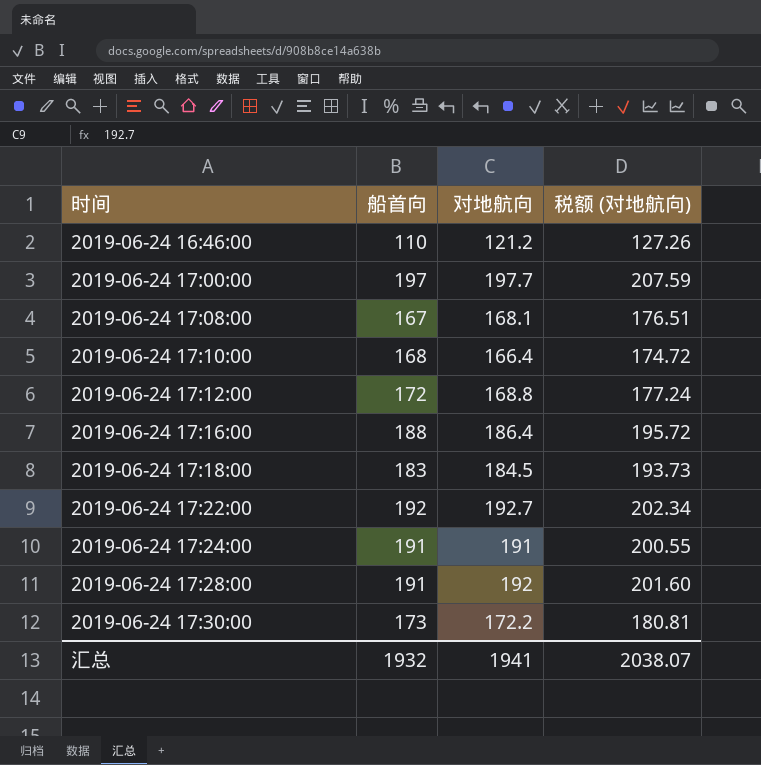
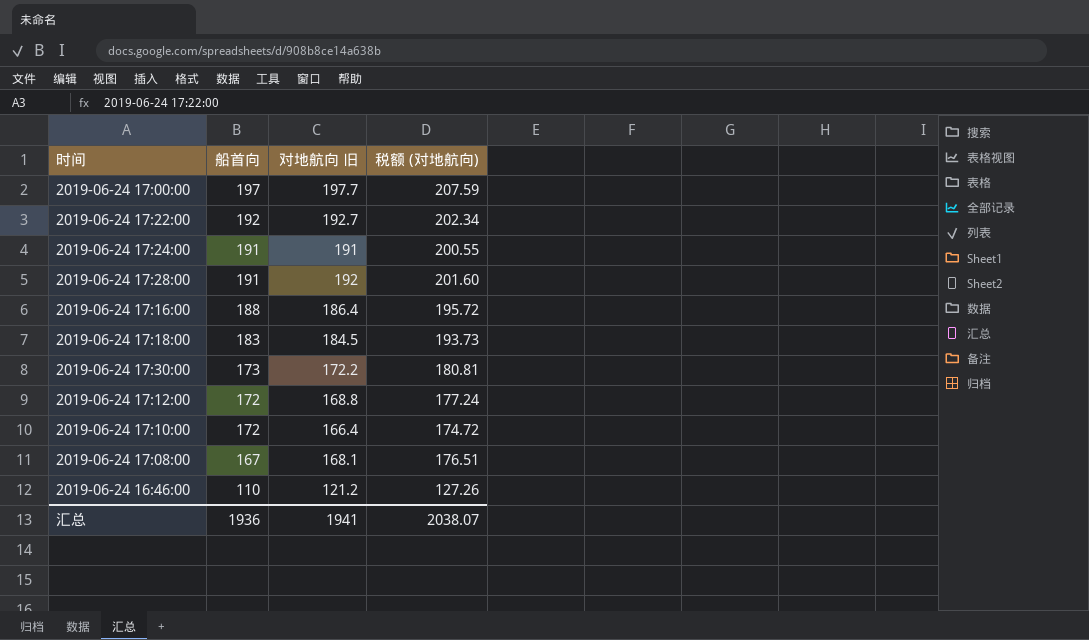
row order: 时间 ascending -> 船首向 descending
column name: 对地航向 -> 对地航向 旧
2019-06-24 17:10:00 | 船首向: 168 -> 172
汇总 | 船首向: 1932 -> 1936

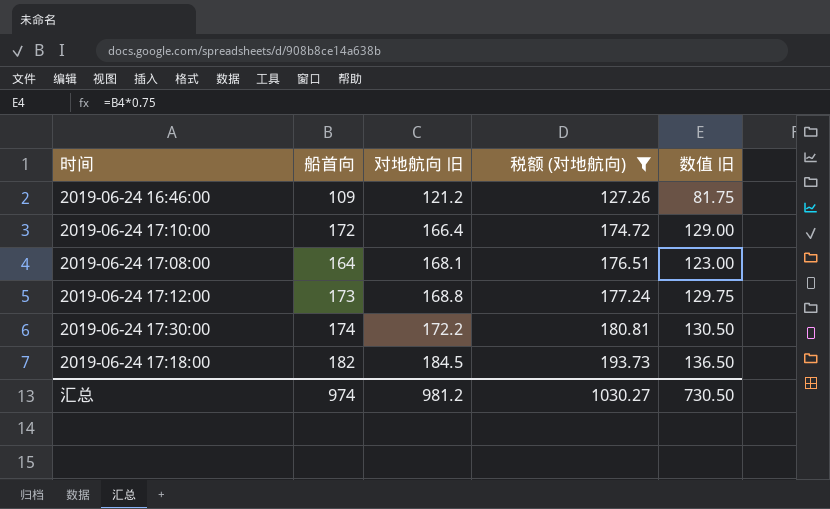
filter: none -> 税额 (对地航向) <= 193.73
row order: 船首向 descending -> 对地航向 旧 ascending
column 数值 旧 | formula: none -> [船首向] * 0.75
2019-06-24 16:46:00 | 船首向: 110 -> 109
2019-06-24 17:08:00 | 船首向: 167 -> 164
2019-06-24 17:12:00 | 船首向: 172 -> 173
2019-06-24 17:30:00 | 船首向: 173 -> 174
2019-06-24 17:18:00 | 船首向: 183 -> 182
汇总 | 船首向: 1936 -> 974
汇总 | 对地航向 旧: 1941 -> 981.2
汇总 | 税额 (对地航向): 2038.07 -> 1030.27

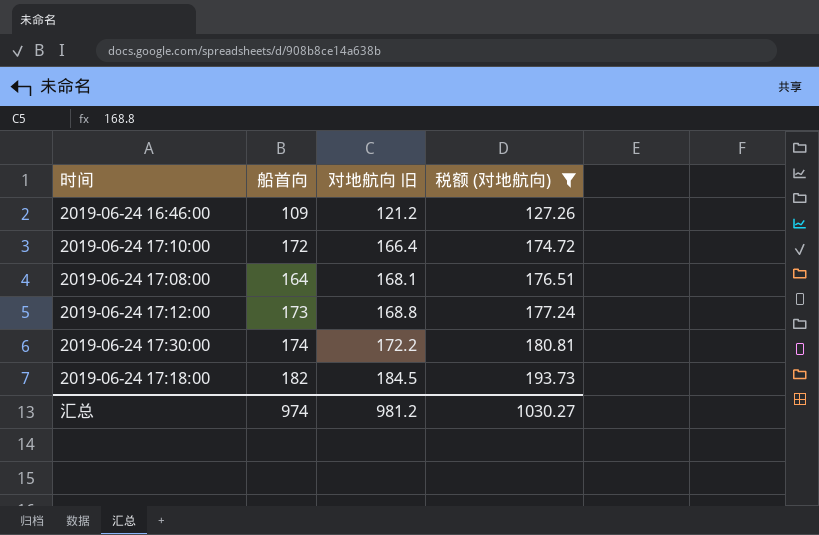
column 数值 旧 | formula: [船首向] * 0.75 -> none

